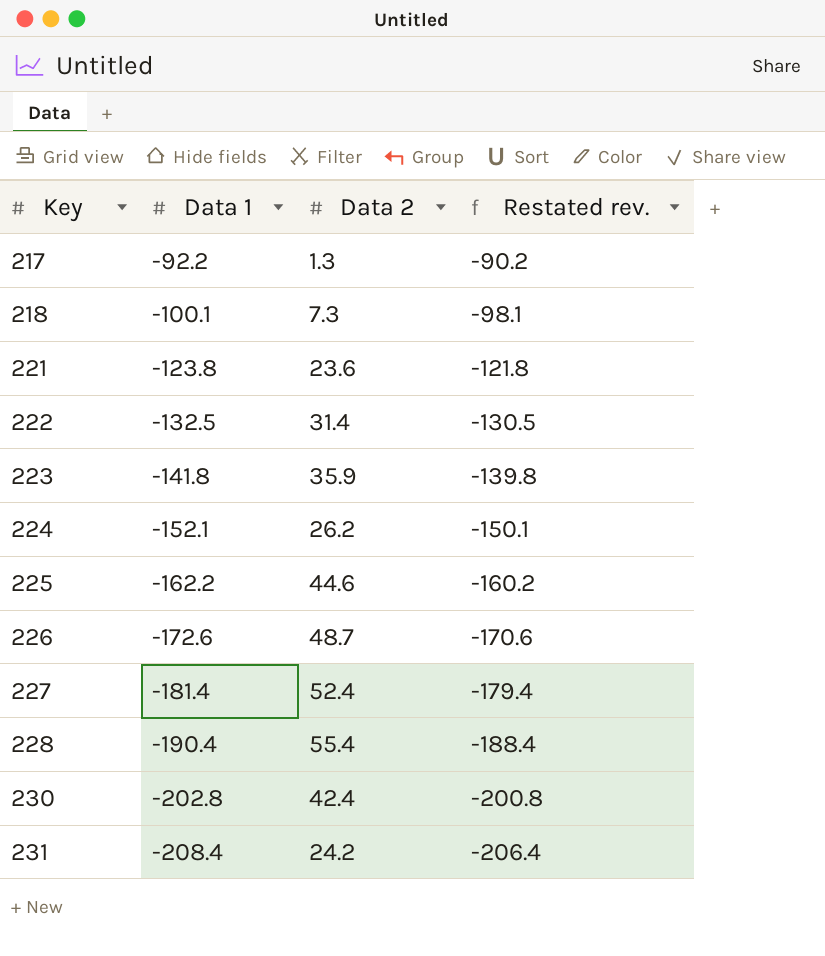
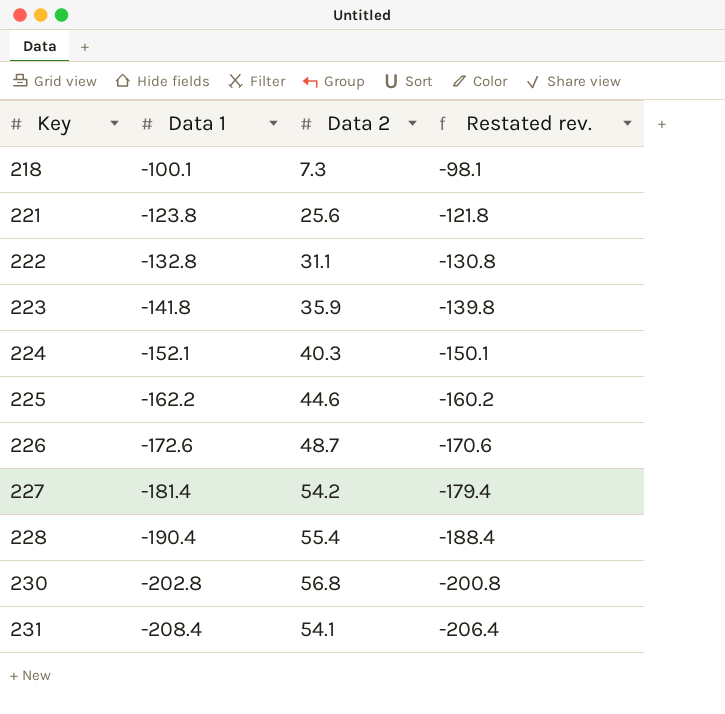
row 217: -92.2 | 1.3 | -90.2 -> none
221 | Data 2: 23.6 -> 25.6
222 | Data 1: -132.5 -> -132.8
222 | Data 2: 31.4 -> 31.1
222 | Restated rev.: -130.5 -> -130.8
224 | Data 2: 26.2 -> 40.3
227 | Data 2: 52.4 -> 54.2
230 | Data 2: 42.4 -> 56.8
231 | Data 2: 24.2 -> 54.1

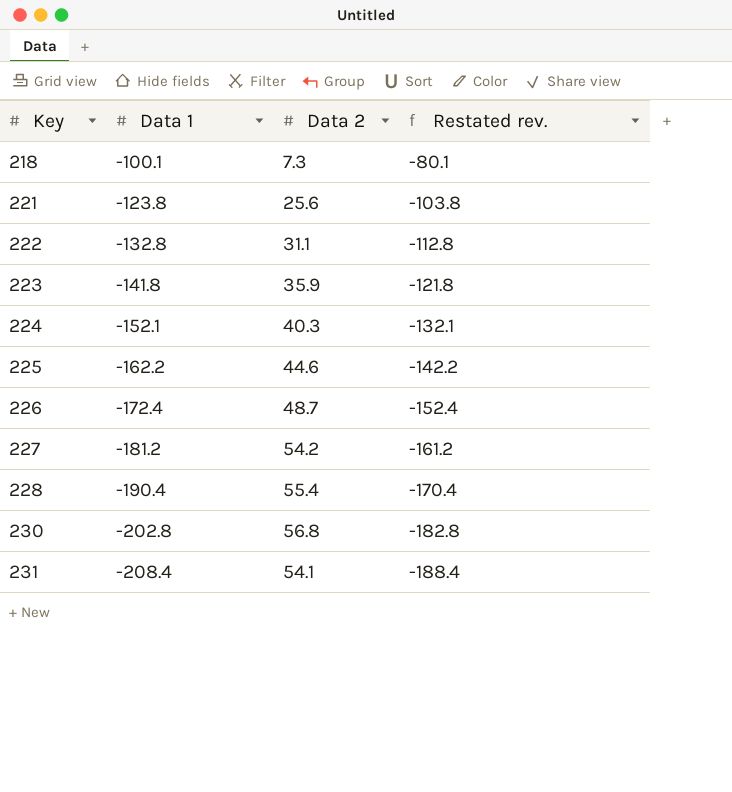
column Restated rev. | formula: [Data 1] + 2 -> [Data 1] + 20
226 | Data 1: -172.6 -> -172.4
227 | Data 1: -181.4 -> -181.2

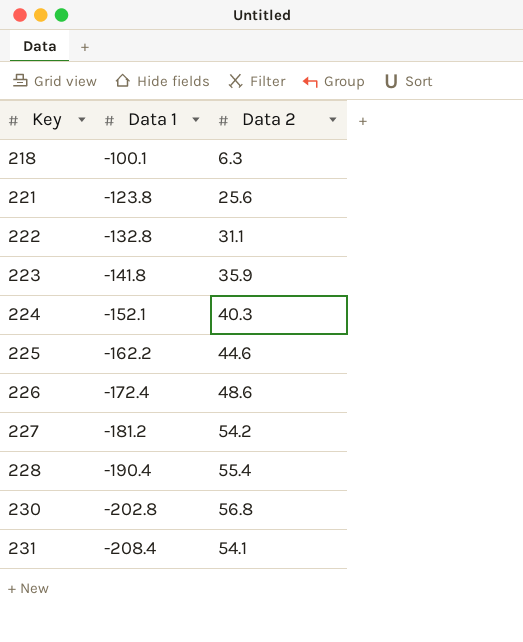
column Restated rev. | formula: [Data 1] + 20 -> none
218 | Data 2: 7.3 -> 6.3
226 | Data 2: 48.7 -> 48.6

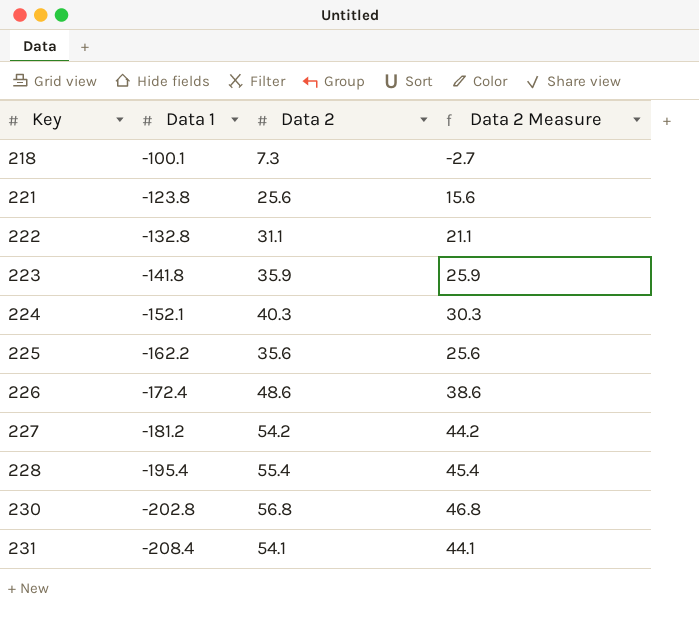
column Data 2 Measure | formula: none -> [Data 2] - 10
218 | Data 2: 6.3 -> 7.3
225 | Data 2: 44.6 -> 35.6
228 | Data 1: -190.4 -> -195.4

